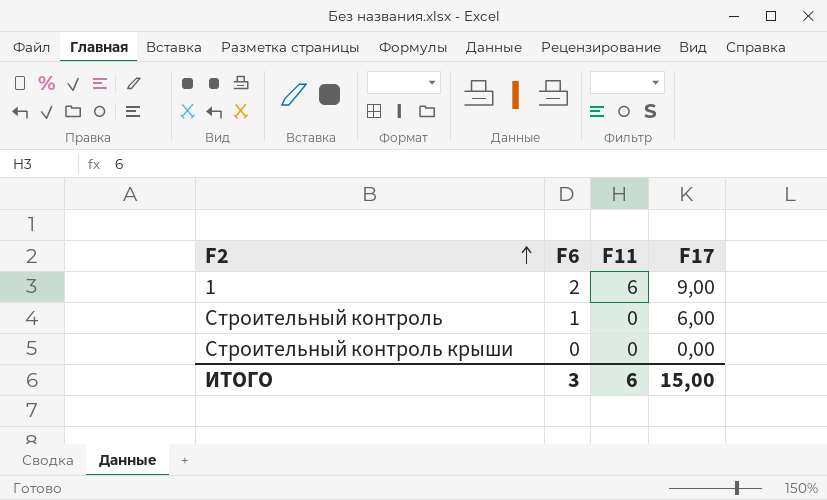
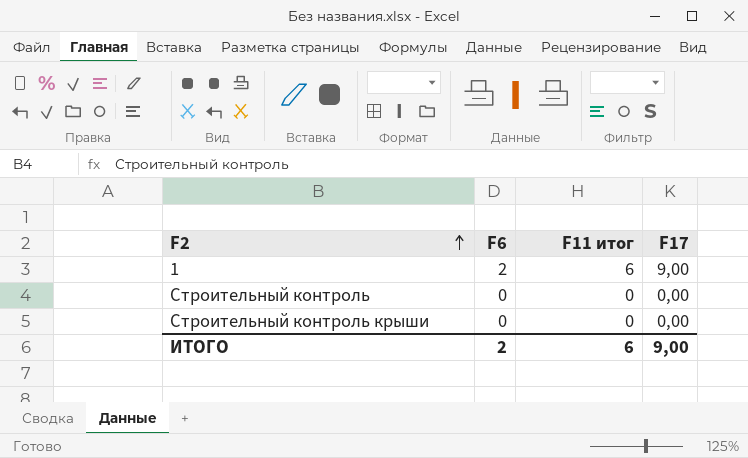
column name: F11 -> F11 итог
Строительный контроль | F6: 1 -> 0
Строительный контроль | F17: 6,00 -> 0,00
ИТОГО | F6: 3 -> 2
ИТОГО | F17: 15,00 -> 9,00

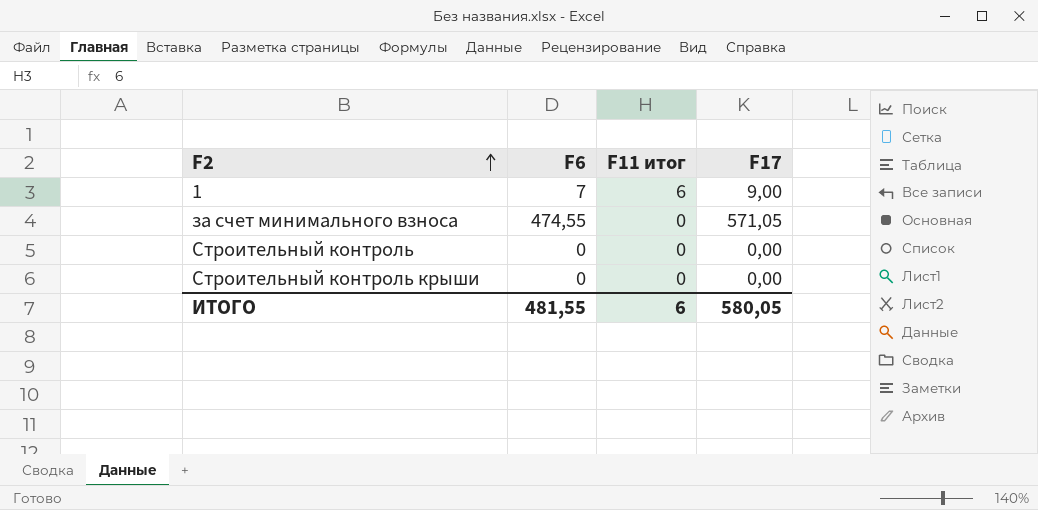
1 | F6: 2 -> 7
row за счет минимального взноса: none -> 474,55 | 0 | 571,05
ИТОГО | F6: 2 -> 481,55
ИТОГО | F17: 9,00 -> 580,05

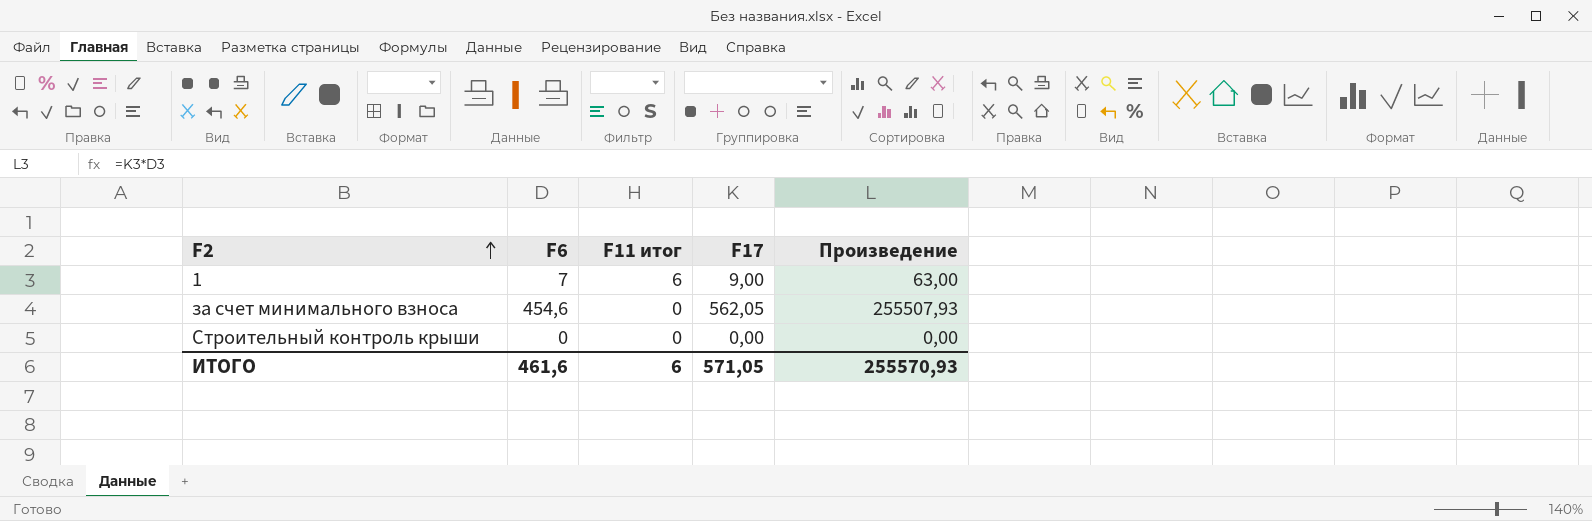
column Произведение | formula: none -> [F6] * [F17]
row Строительный контроль: 0 | 0 | 0,00 -> none
за счет минимального взноса | F6: 474,55 -> 454,6
за счет минимального взноса | F17: 571,05 -> 562,05
ИТОГО | F6: 481,55 -> 461,6
ИТОГО | F17: 580,05 -> 571,05

